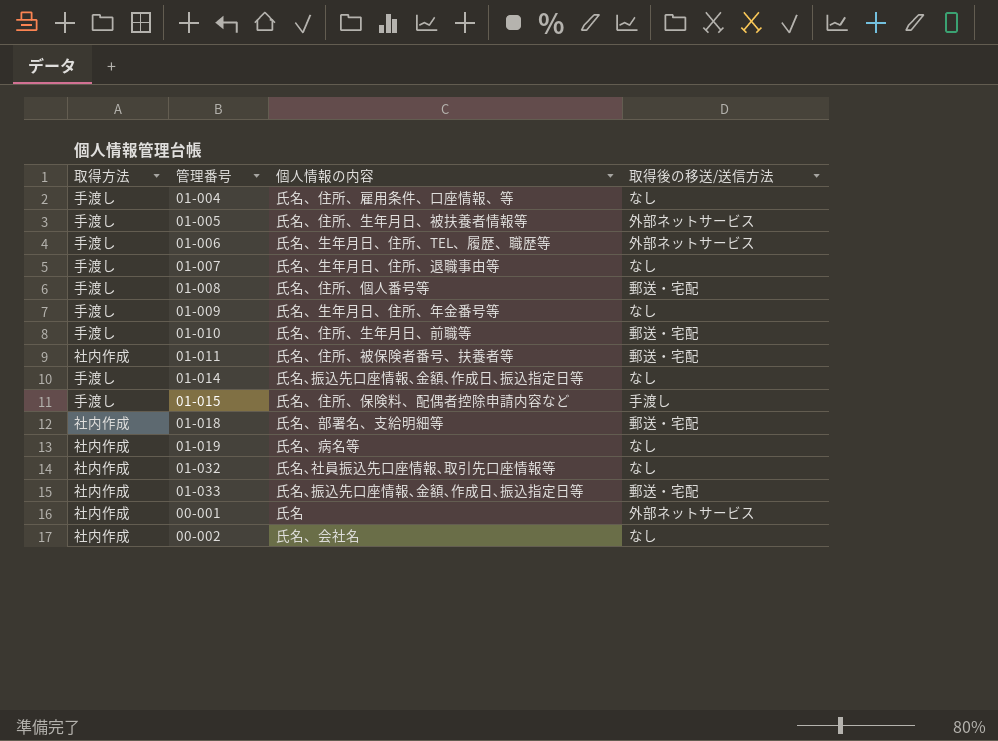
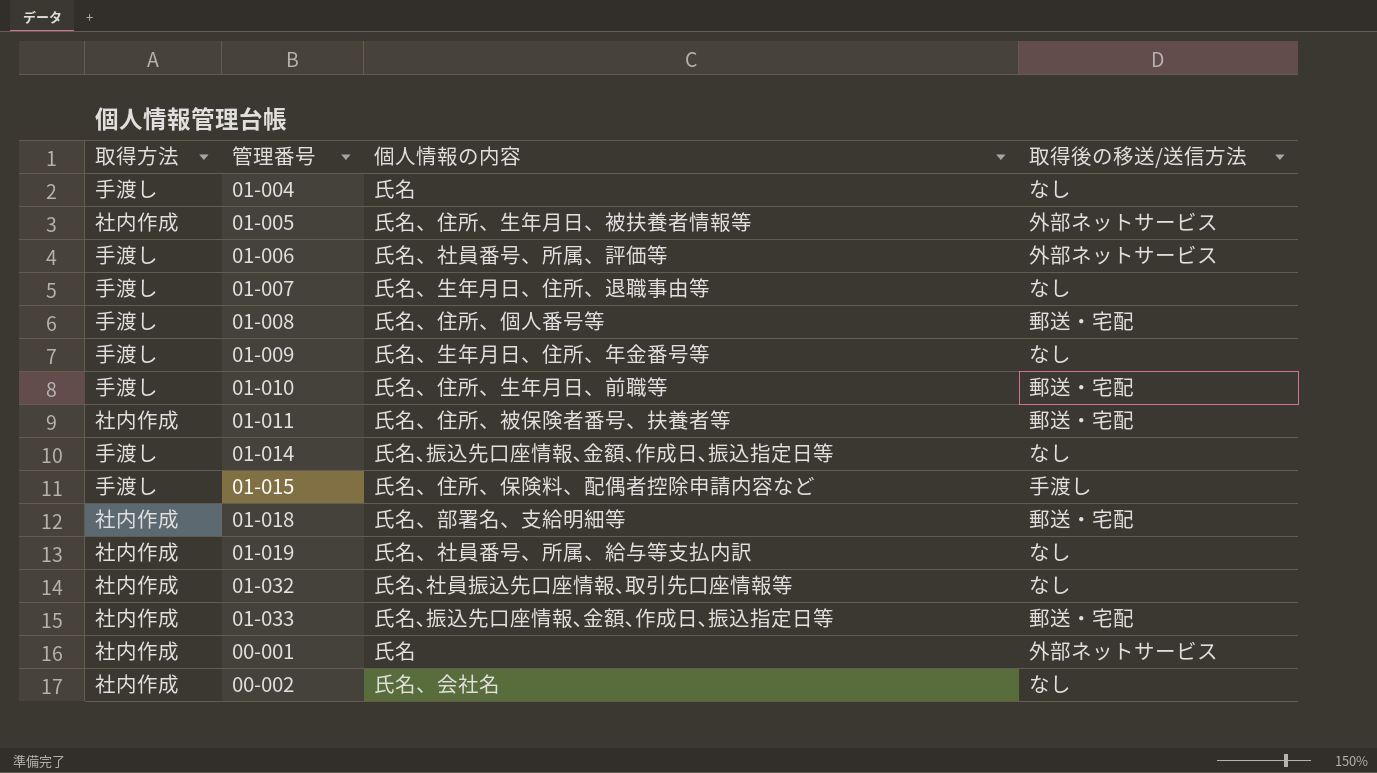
01-004 | 個人情報の内容: 氏名、住所、雇用条件、口座情報、等 -> 氏名
01-005 | 取得方法: 手渡し -> 社内作成
01-006 | 個人情報の内容: 氏名、生年月日、住所、TEL、履歴、職歴等 -> 氏名、社員番号、所属、評価等
01-019 | 個人情報の内容: 氏名、病名等 -> 氏名、社員番号、所属、給与等支払内訳

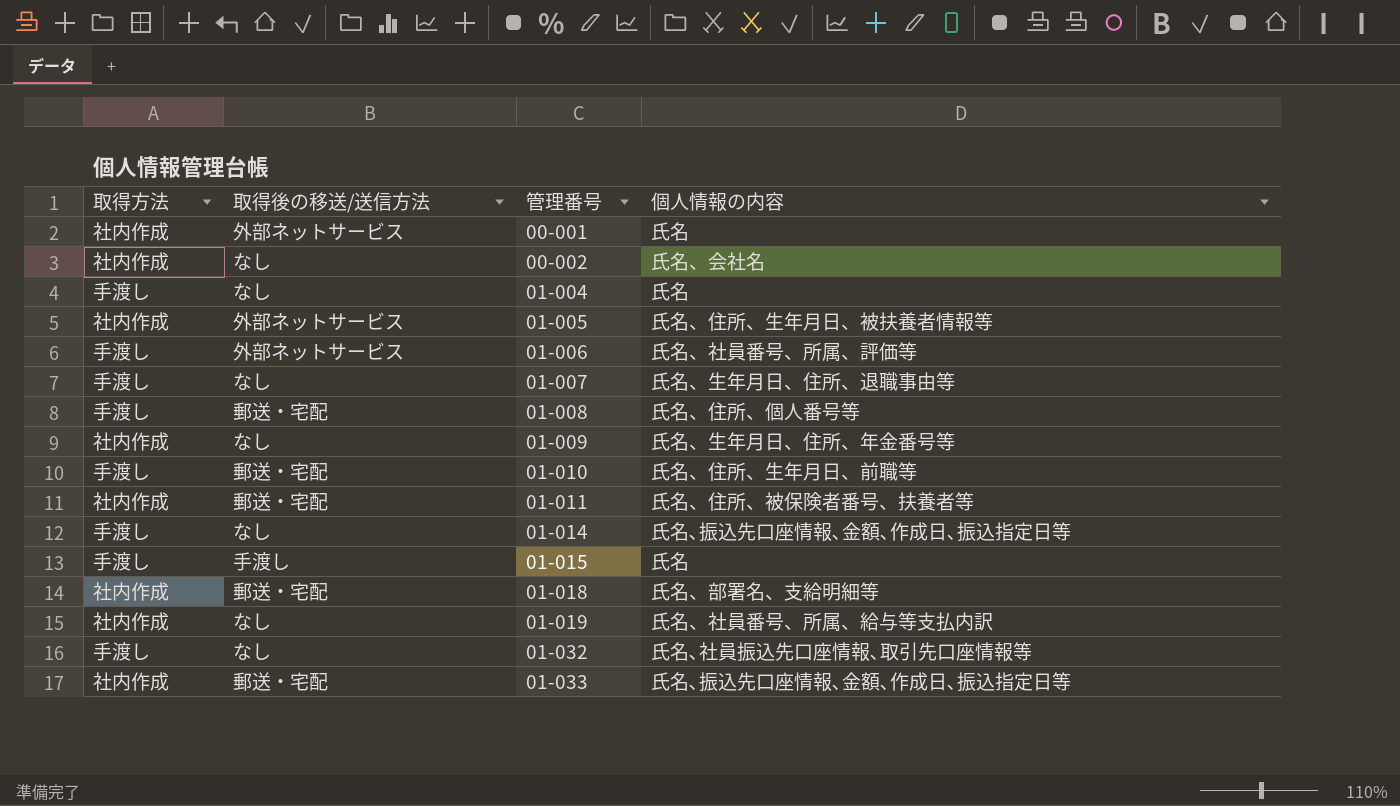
row order: none -> 管理番号 ascending
column 取得後の移送/送信方法 | position: 4 -> 2
01-009 | 取得方法: 手渡し -> 社内作成
01-015 | 個人情報の内容: 氏名、住所、保険料、配偶者控除申請内容など -> 氏名
01-032 | 取得方法: 社内作成 -> 手渡し

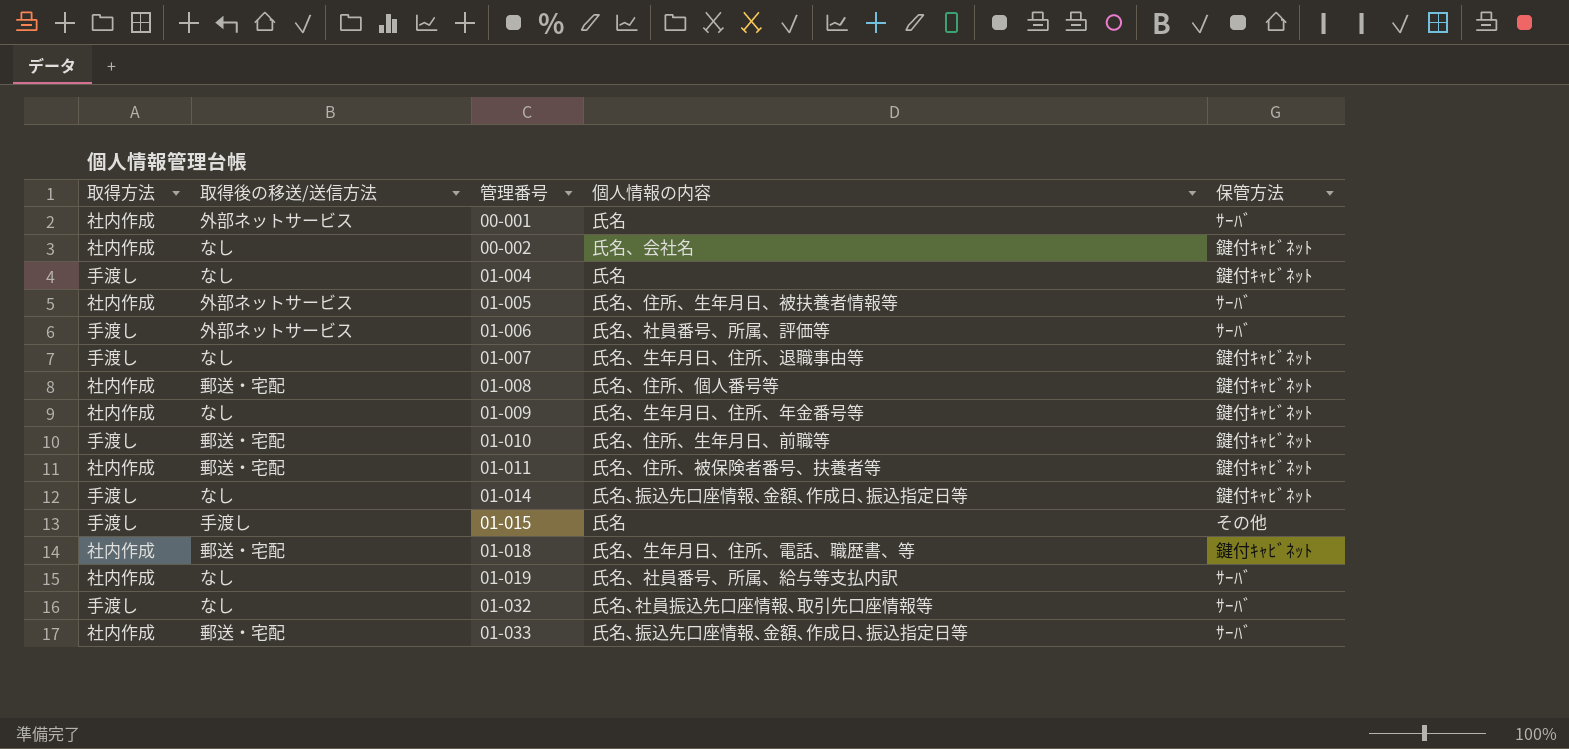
column 保管方法 | position: none -> 5
01-008 | 取得方法: 手渡し -> 社内作成
01-018 | 個人情報の内容: 氏名、部署名、支給明細等 -> 氏名、生年月日、住所、電話、職歴書、等

